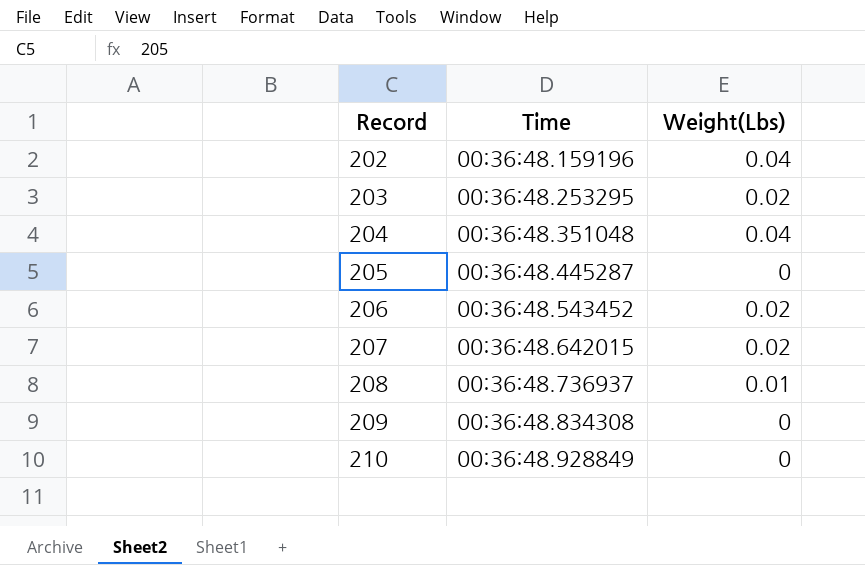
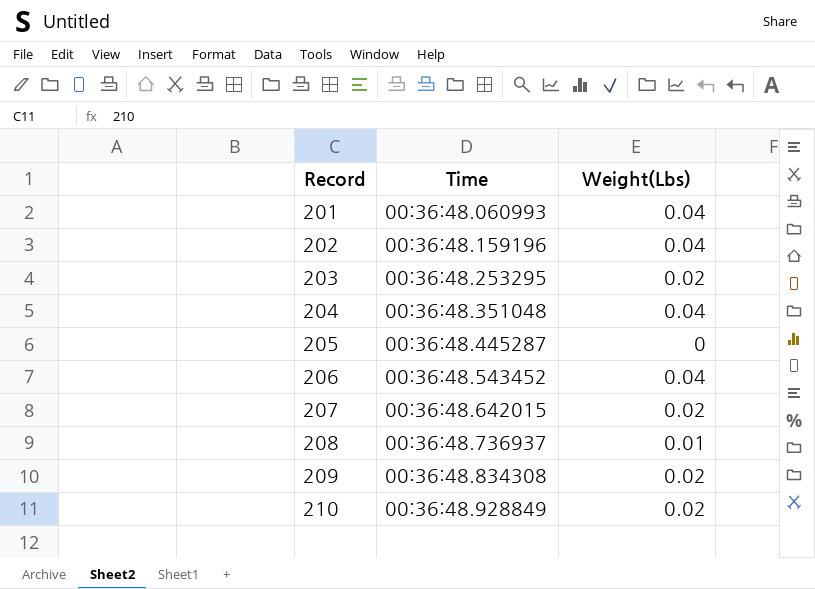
row 201: none -> 00:36:48.060993 | 0.04
206 | Weight(Lbs): 0.02 -> 0.04
209 | Weight(Lbs): 0 -> 0.02
210 | Weight(Lbs): 0 -> 0.02

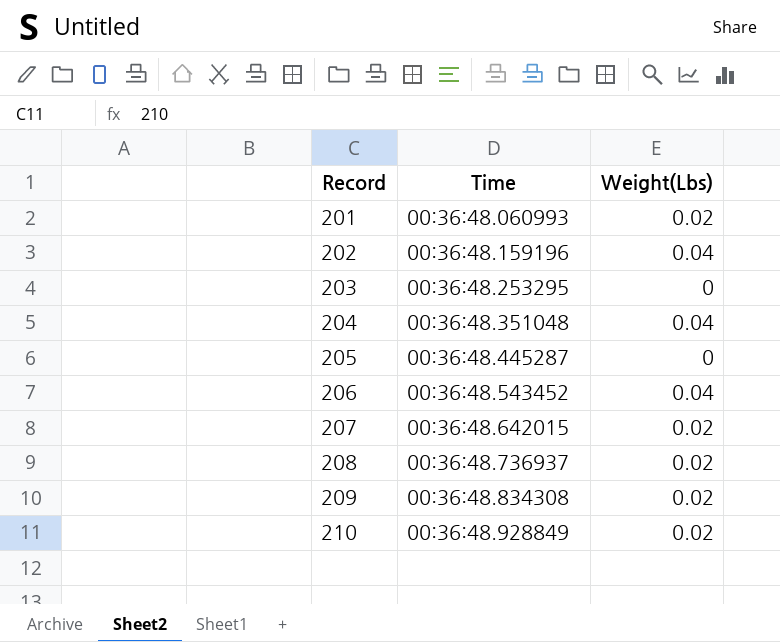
201 | Weight(Lbs): 0.04 -> 0.02
203 | Weight(Lbs): 0.02 -> 0
208 | Weight(Lbs): 0.01 -> 0.02

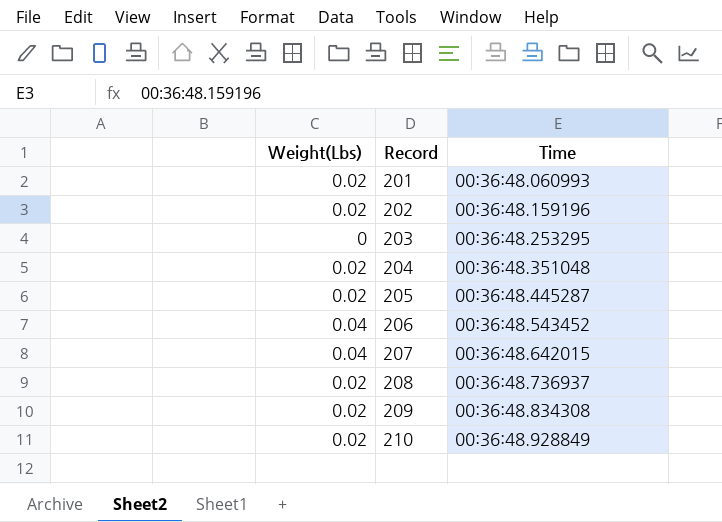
column Weight(Lbs) | position: 3 -> 1
202 | Weight(Lbs): 0.04 -> 0.02
204 | Weight(Lbs): 0.04 -> 0.02
205 | Weight(Lbs): 0 -> 0.02
207 | Weight(Lbs): 0.02 -> 0.04

